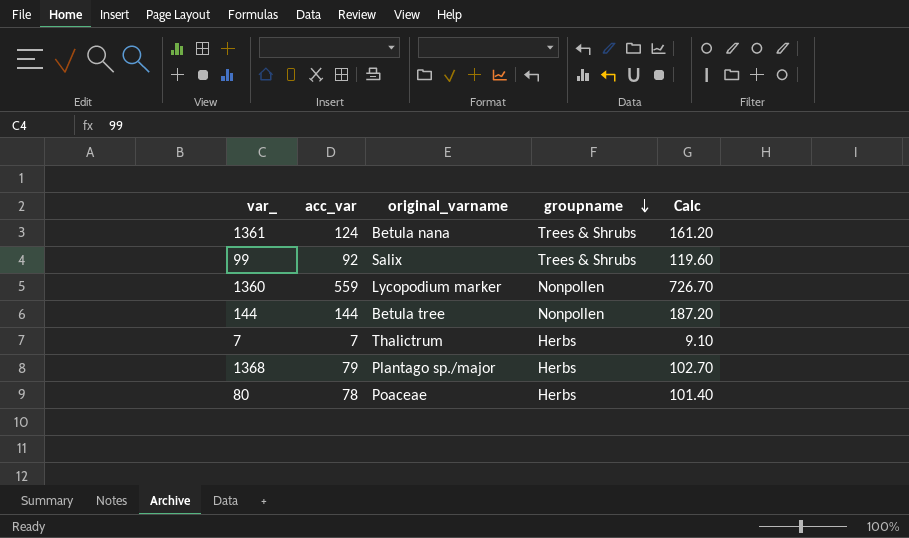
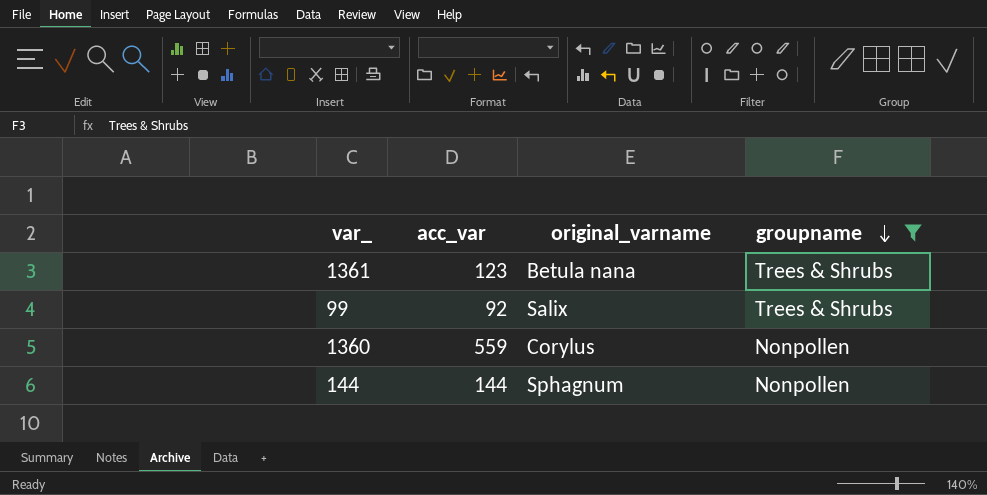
filter: none -> groupname != Herbs
column Calc | formula: [acc_var] * 1.3 -> none
1361 | acc_var: 124 -> 123
1360 | original_varname: Lycopodium marker -> Corylus
144 | original_varname: Betula tree -> Sphagnum

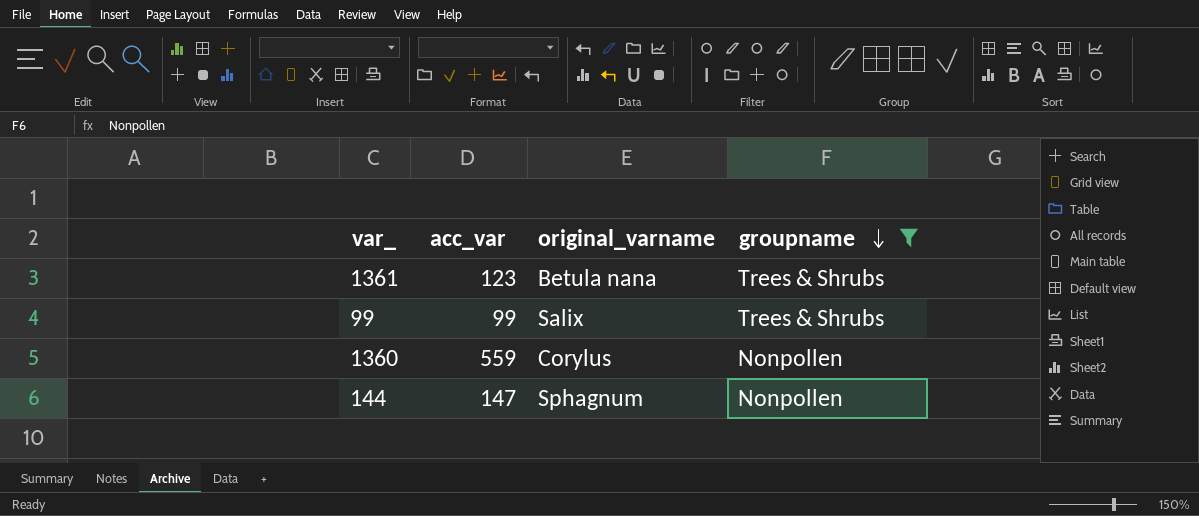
99 | acc_var: 92 -> 99
144 | acc_var: 144 -> 147

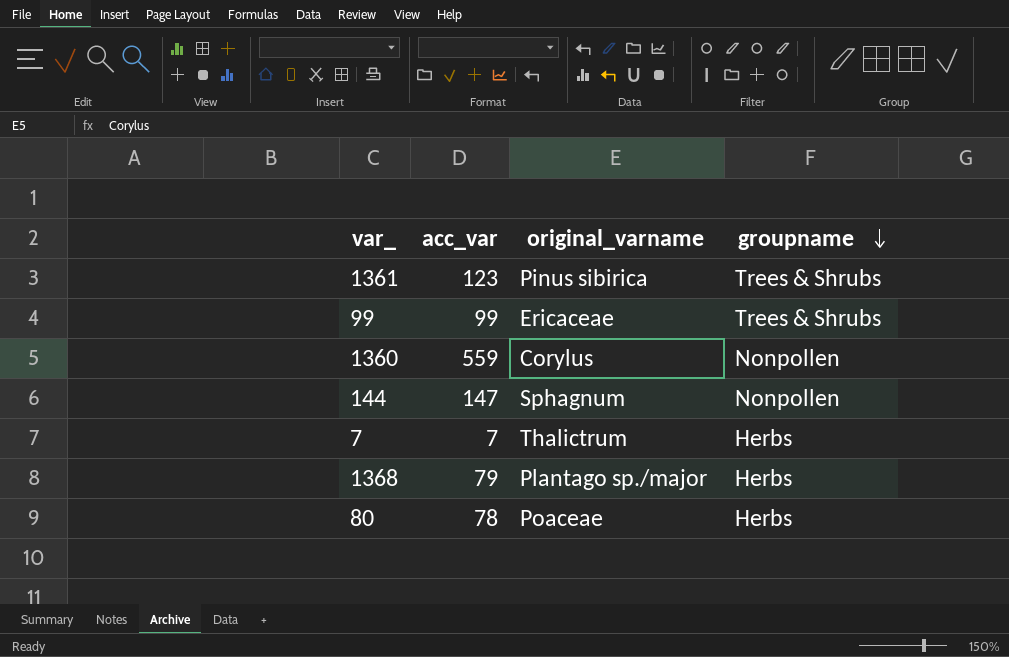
filter: groupname != Herbs -> none
1361 | original_varname: Betula nana -> Pinus sibirica
99 | original_varname: Salix -> Ericaceae

